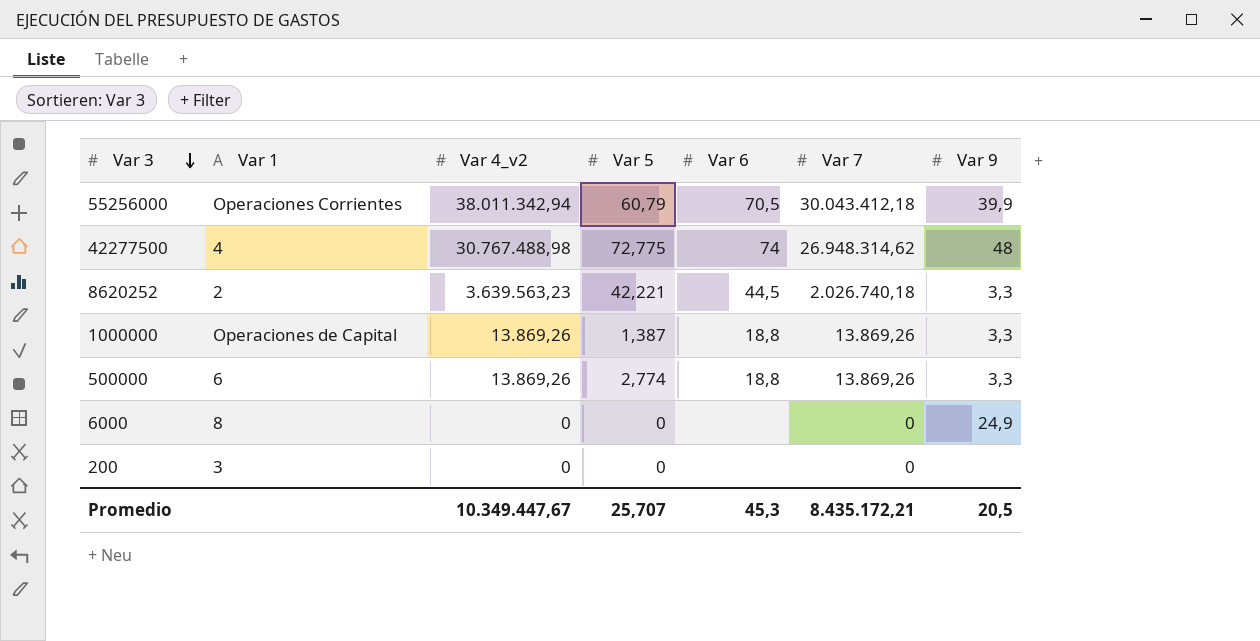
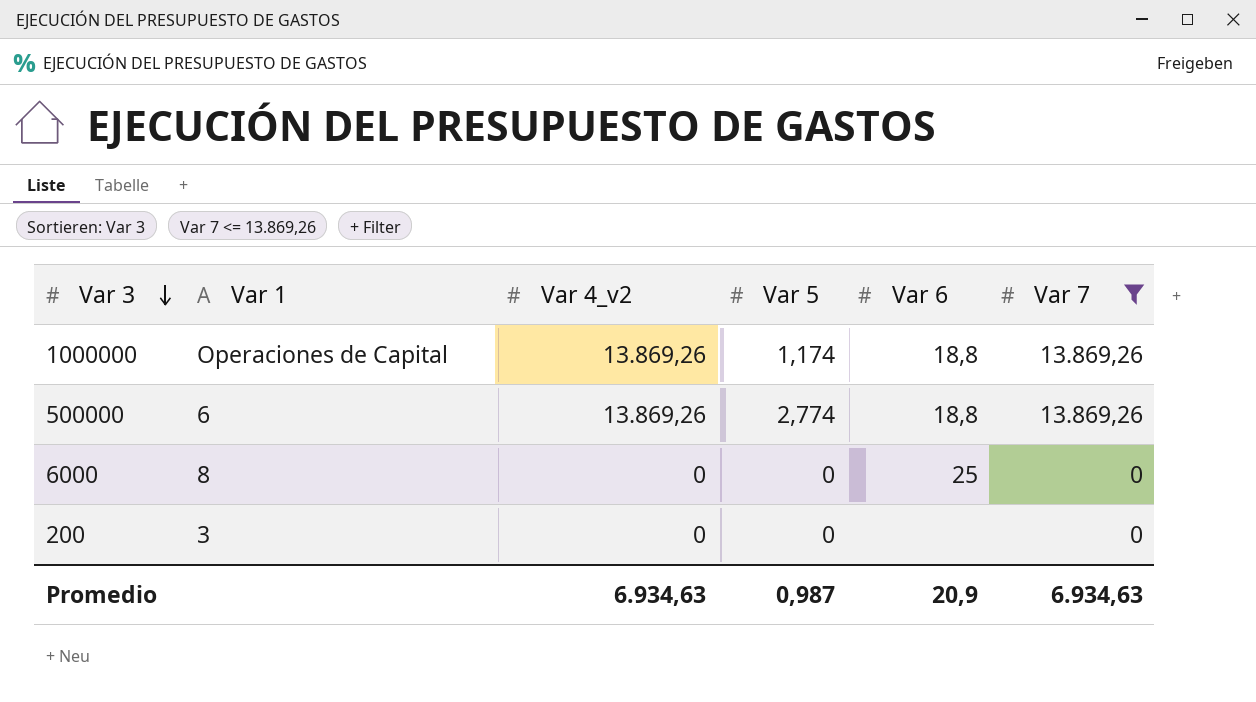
filter: none -> Var 7 <= 13.869,26
column Var 9 | position: 7 -> none
1000000 | Var 5: 1,387 -> 1,174
6000 | Var 6: none -> 25
Promedio | Var 4_v2: 10.349.447,67 -> 6.934,63
Promedio | Var 5: 25,707 -> 0,987
Promedio | Var 6: 45,3 -> 20,9
Promedio | Var 7: 8.435.172,21 -> 6.934,63

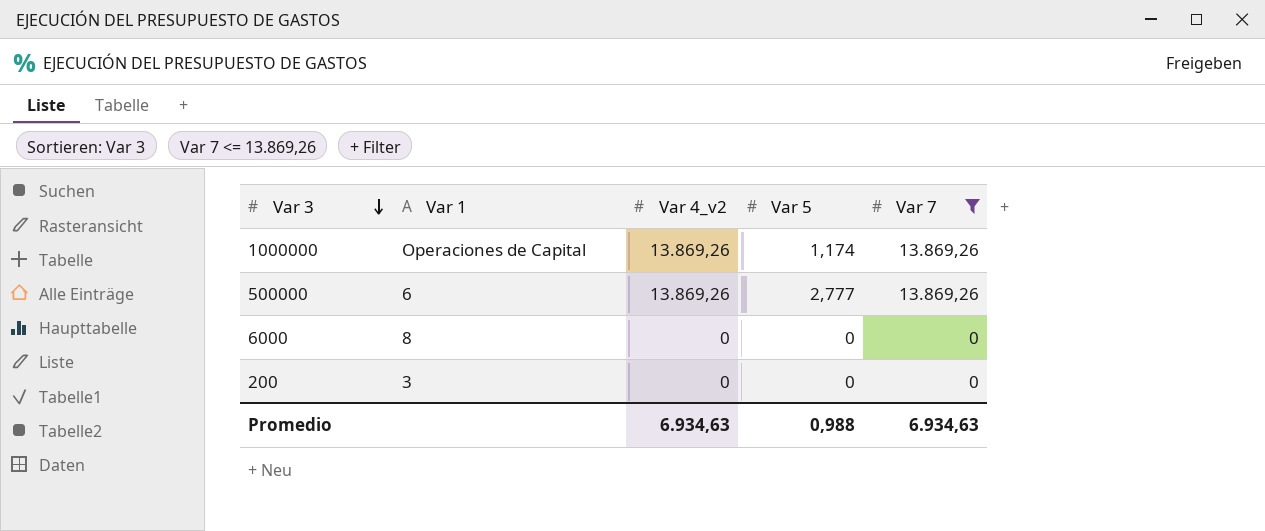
column Var 6 | position: 5 -> none
500000 | Var 5: 2,774 -> 2,777
Promedio | Var 5: 0,987 -> 0,988

